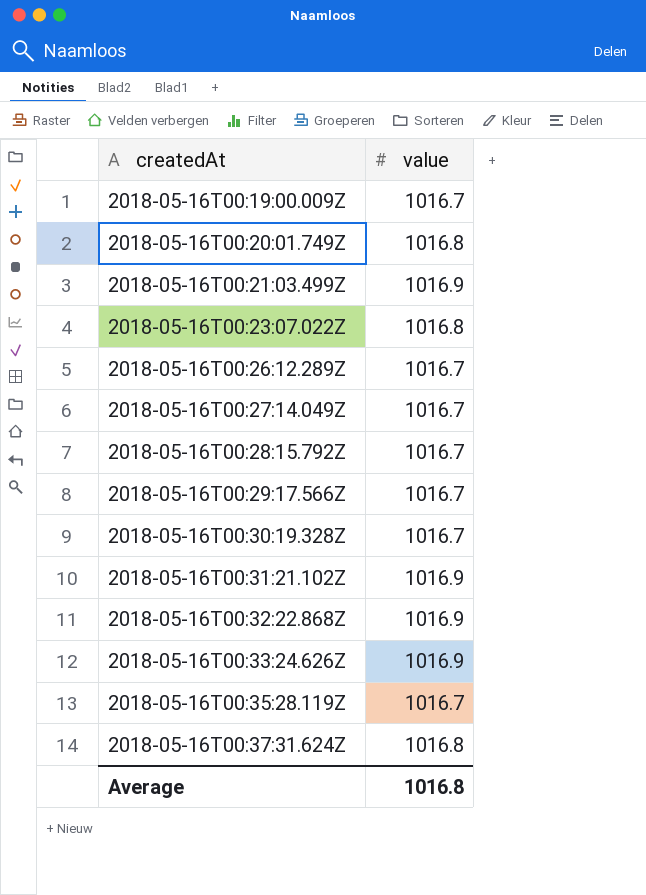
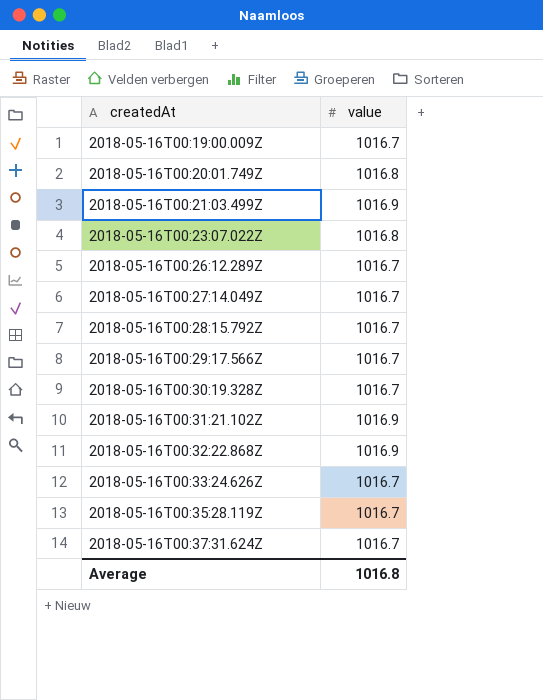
2018-05-16T00:33:24.626Z | value: 1016.9 -> 1016.7
2018-05-16T00:37:31.624Z | value: 1016.8 -> 1016.7

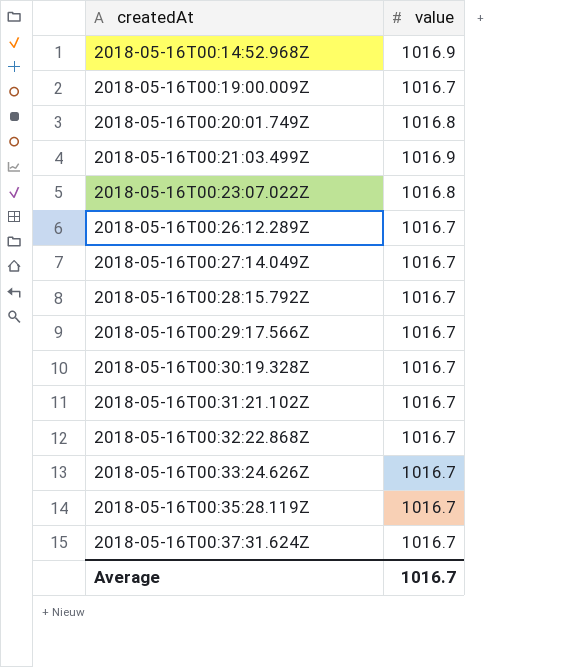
row 2018-05-16T00:14:52.968Z: none -> 1016.9
2018-05-16T00:31:21.102Z | value: 1016.9 -> 1016.7
2018-05-16T00:32:22.868Z | value: 1016.9 -> 1016.7
Average | value: 1016.8 -> 1016.7

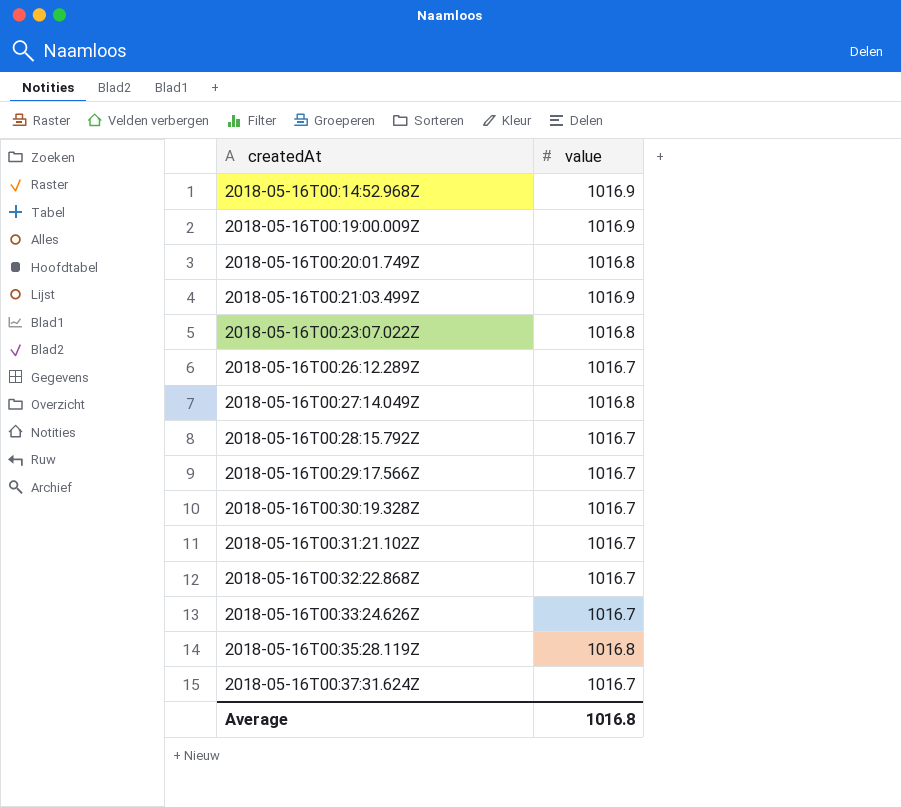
2018-05-16T00:19:00.009Z | value: 1016.7 -> 1016.9
2018-05-16T00:27:14.049Z | value: 1016.7 -> 1016.8
2018-05-16T00:35:28.119Z | value: 1016.7 -> 1016.8
Average | value: 1016.7 -> 1016.8

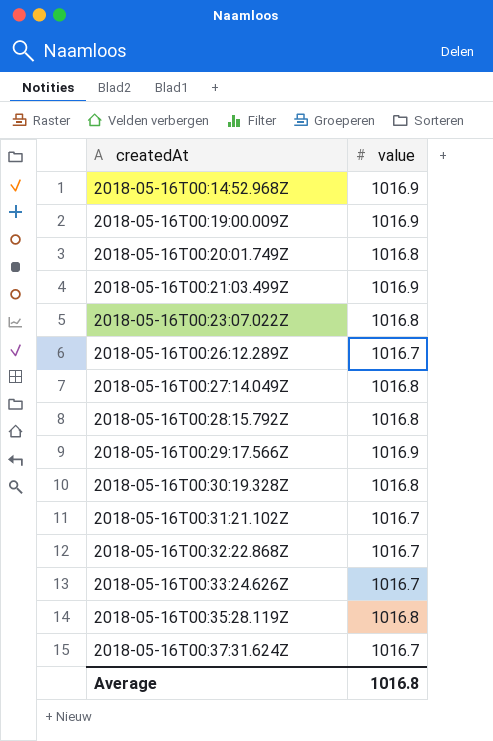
2018-05-16T00:28:15.792Z | value: 1016.7 -> 1016.8
2018-05-16T00:29:17.566Z | value: 1016.7 -> 1016.9
2018-05-16T00:30:19.328Z | value: 1016.7 -> 1016.8

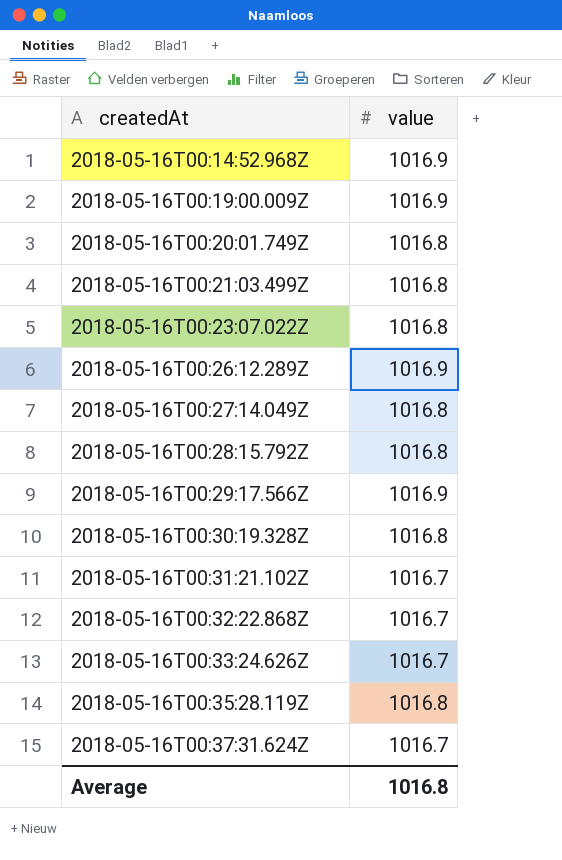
2018-05-16T00:21:03.499Z | value: 1016.9 -> 1016.8
2018-05-16T00:26:12.289Z | value: 1016.7 -> 1016.9

